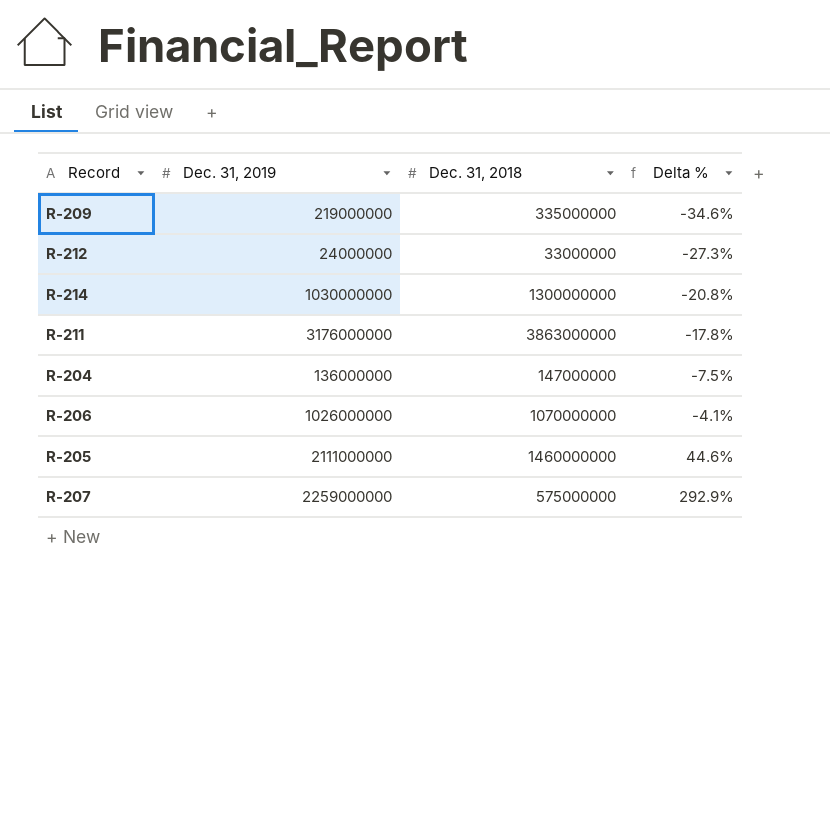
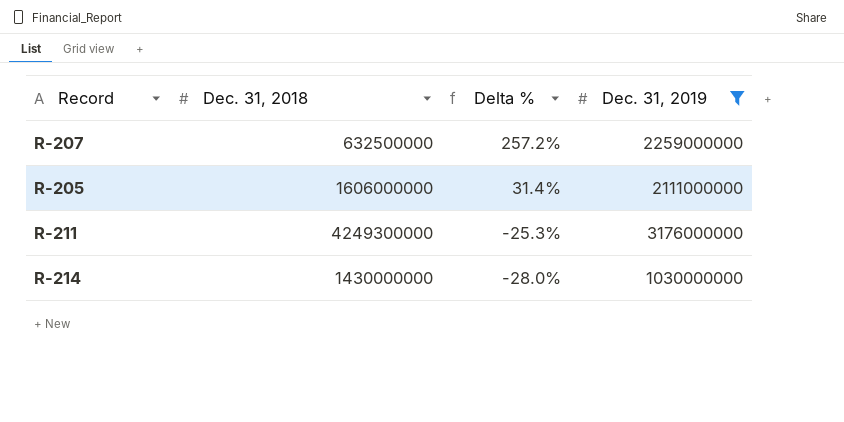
filter: none -> Dec. 31, 2019 >= 1030000000
row order: Delta % ascending -> Delta % descending
column Dec. 31, 2019 | position: 2 -> 4
R-207 | Dec. 31, 2018: 575000000 -> 632500000
R-207 | Delta %: 292.9% -> 257.2%
R-205 | Dec. 31, 2018: 1460000000 -> 1606000000
R-205 | Delta %: 44.6% -> 31.4%
R-211 | Dec. 31, 2018: 3863000000 -> 4249300000
R-211 | Delta %: -17.8% -> -25.3%
R-214 | Dec. 31, 2018: 1300000000 -> 1430000000
R-214 | Delta %: -20.8% -> -28.0%

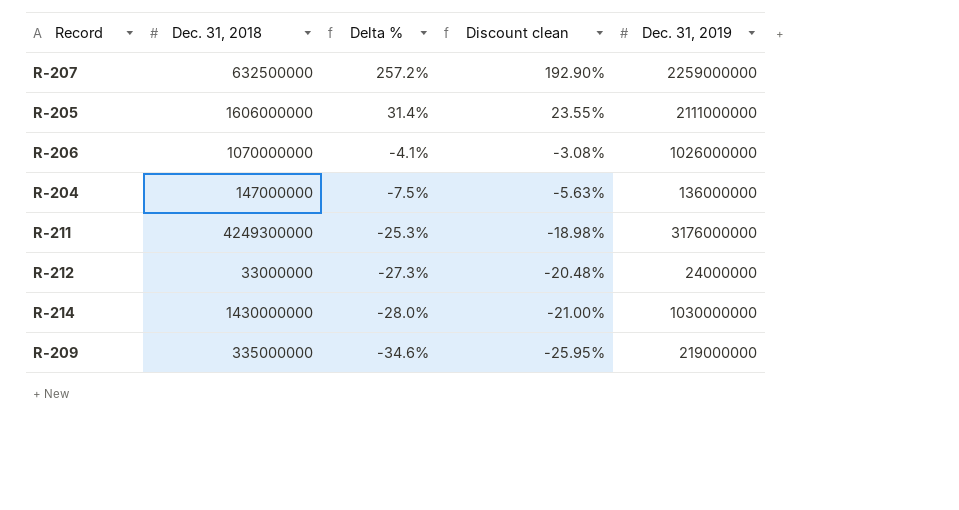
filter: Dec. 31, 2019 >= 1030000000 -> none
column Discount clean | formula: none -> [Delta %] * 0.75

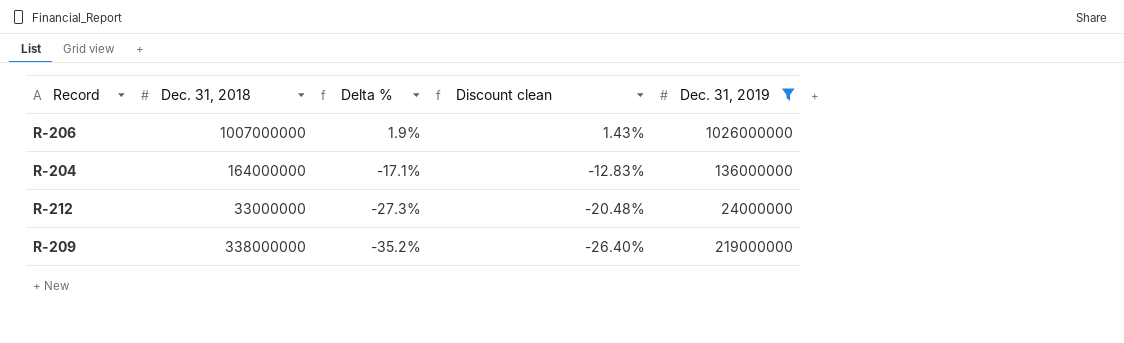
filter: none -> Dec. 31, 2019 <= 1026000000
R-206 | Dec. 31, 2018: 1070000000 -> 1007000000
R-206 | Delta %: -4.1% -> 1.9%
R-206 | Discount clean: -3.08% -> 1.43%
R-204 | Dec. 31, 2018: 147000000 -> 164000000
R-204 | Delta %: -7.5% -> -17.1%
R-204 | Discount clean: -5.63% -> -12.83%
R-209 | Dec. 31, 2018: 335000000 -> 338000000
R-209 | Delta %: -34.6% -> -35.2%
R-209 | Discount clean: -25.95% -> -26.40%

